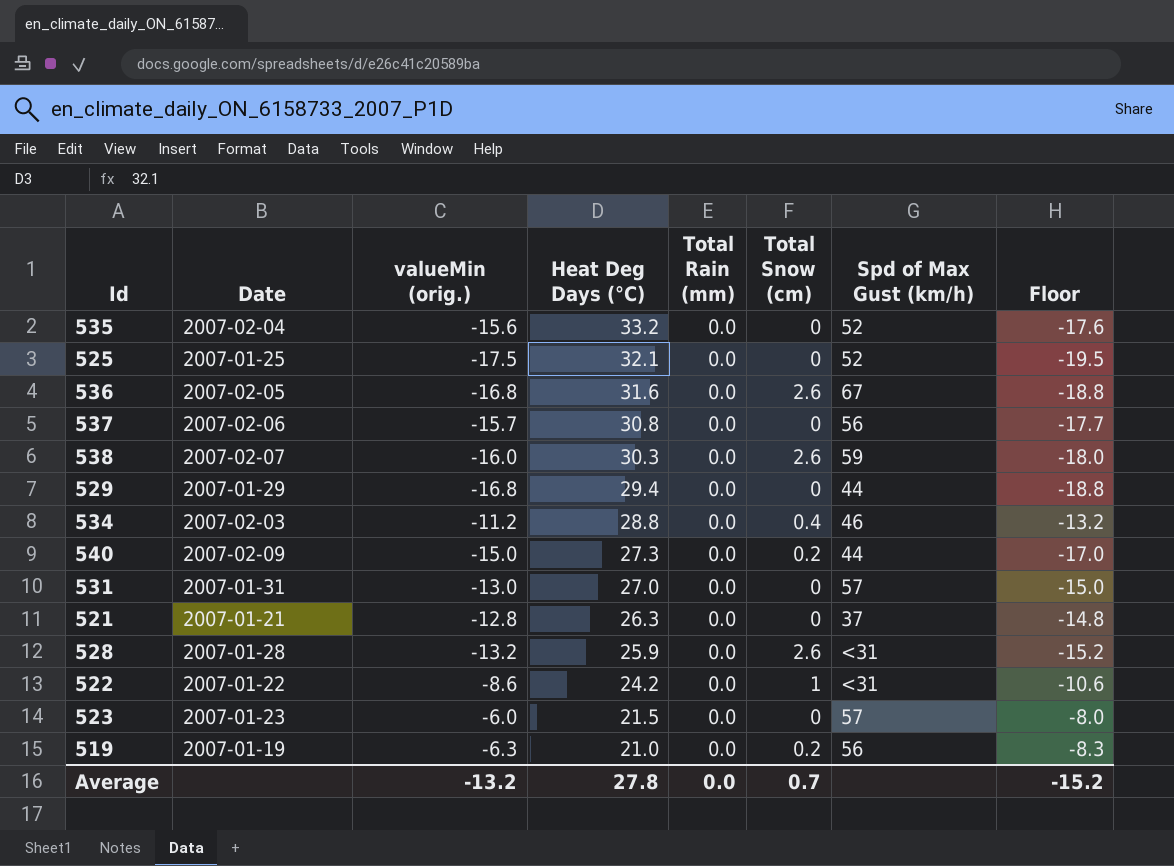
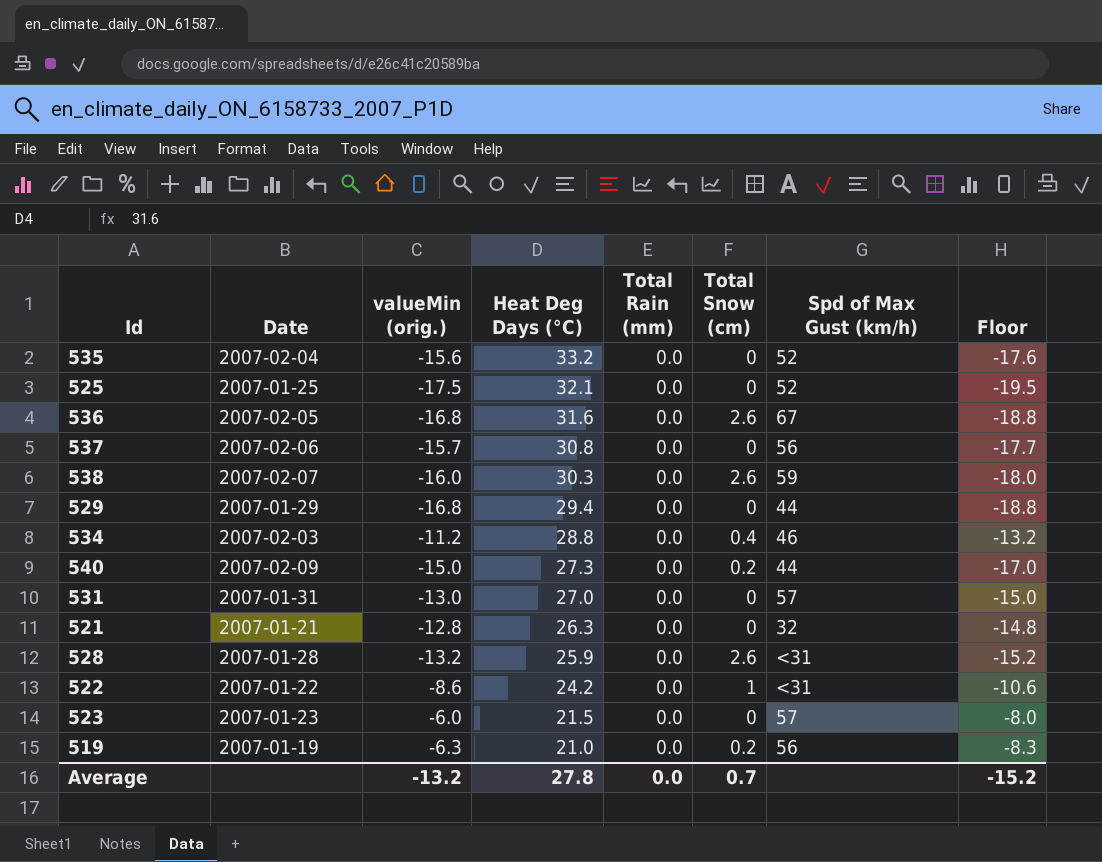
521 | Spd of Max Gust (km/h): 37 -> 32

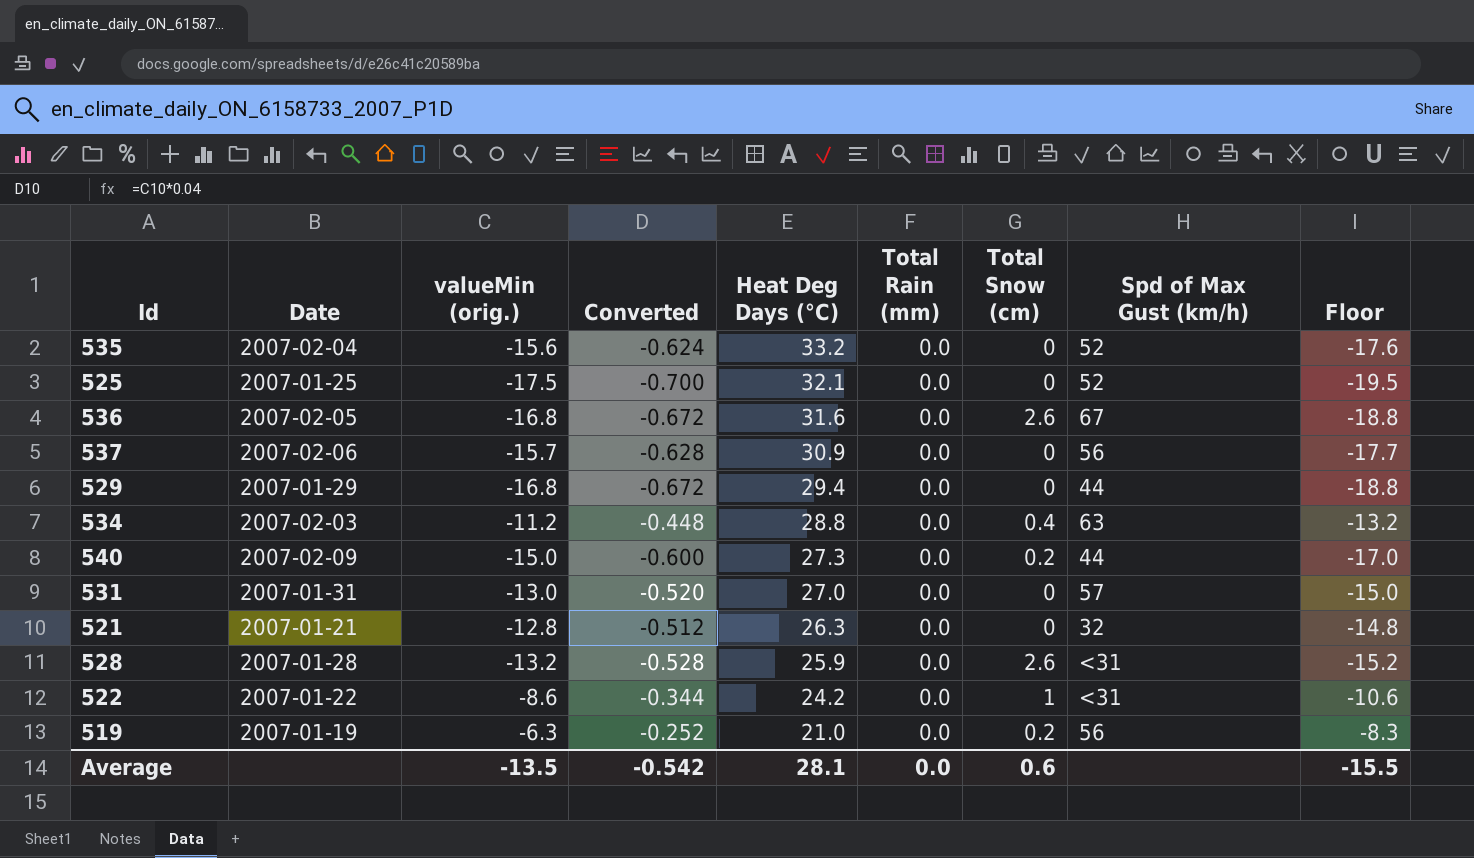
column Converted | formula: none -> [valueMin (orig.)] * 0.04
row 538: 2007-02-07 | -16.0 | 30.3 | 0.0 | 2.6 | 59 | -18.0 -> none
row 523: 2007-01-23 | -6.0 | 21.5 | 0.0 | 0 | 57 | -8.0 -> none
537 | Heat Deg Days (°C): 30.8 -> 30.9
534 | Spd of Max Gust (km/h): 46 -> 63
Average | valueMin (orig.): -13.2 -> -13.5
Average | Heat Deg Days (°C): 27.8 -> 28.1
Average | Total Snow (cm): 0.7 -> 0.6
Average | Floor: -15.2 -> -15.5

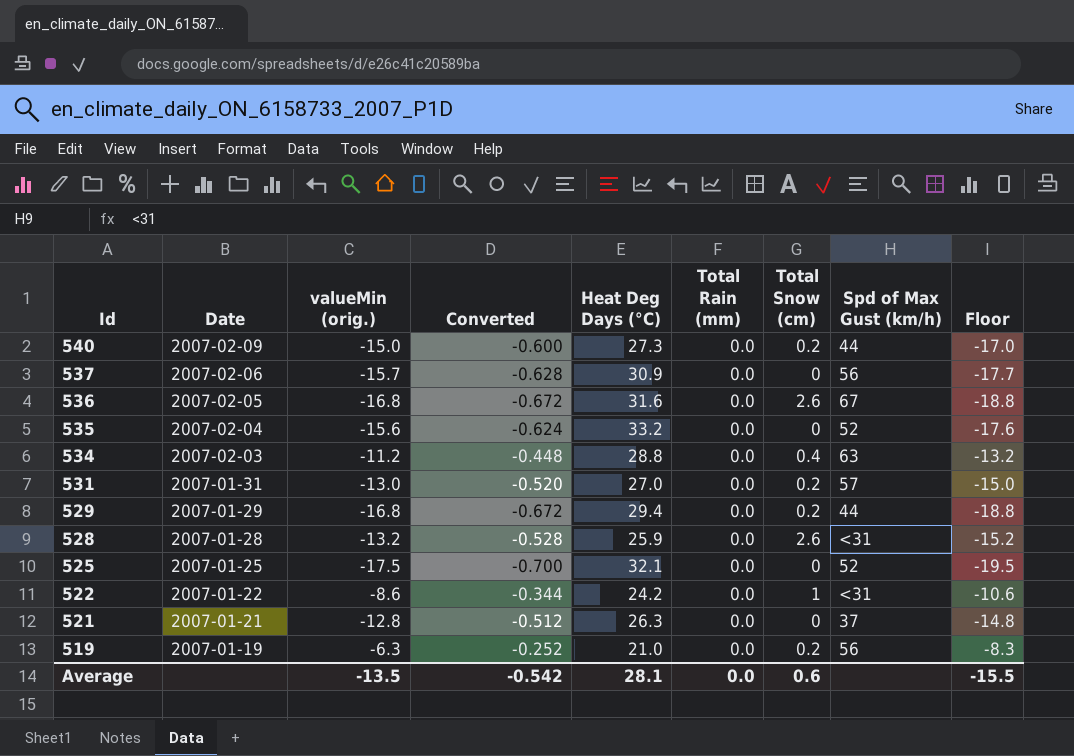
row order: Heat Deg Days (°C) descending -> Id descending
531 | Total Snow (cm): 0 -> 0.2
529 | Total Snow (cm): 0 -> 0.2
521 | Spd of Max Gust (km/h): 32 -> 37

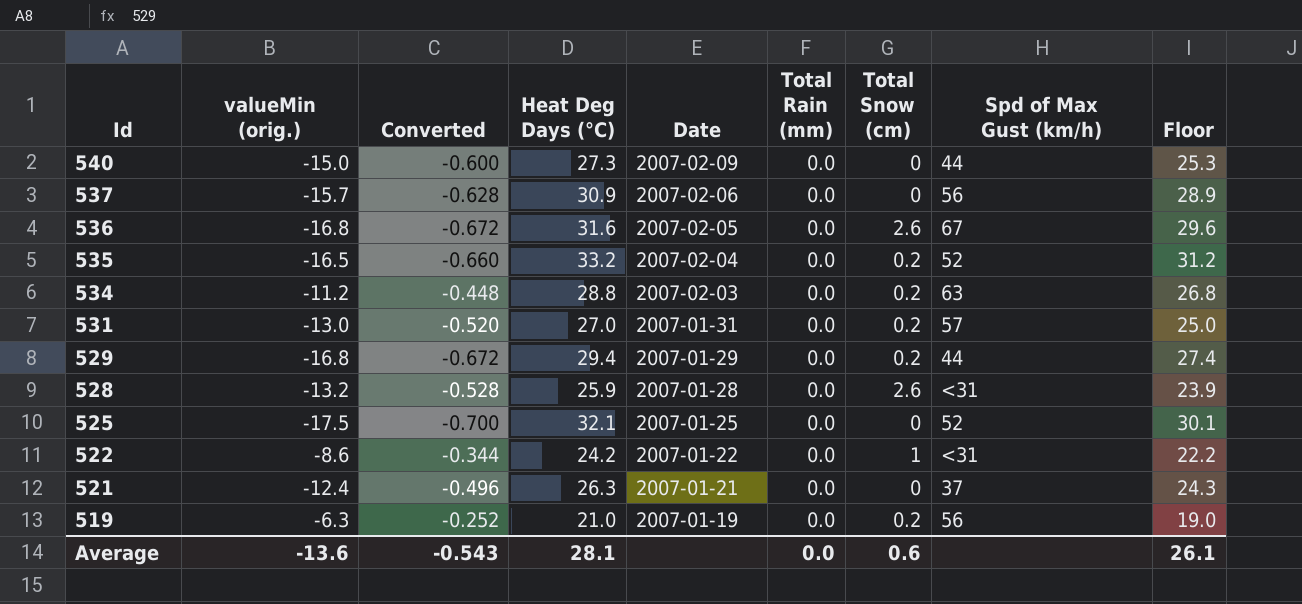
column Date | position: 2 -> 5
column Floor | formula: [valueMin (orig.)] - 2 -> [Heat Deg Days (°C)] - 2
540 | Total Snow (cm): 0.2 -> 0
535 | valueMin (orig.): -15.6 -> -16.5
535 | Converted: -0.624 -> -0.660
535 | Total Snow (cm): 0 -> 0.2
534 | Total Snow (cm): 0.4 -> 0.2
521 | valueMin (orig.): -12.8 -> -12.4
521 | Converted: -0.512 -> -0.496
Average | valueMin (orig.): -13.5 -> -13.6
Average | Converted: -0.542 -> -0.543
Average | Floor: -15.5 -> 26.1

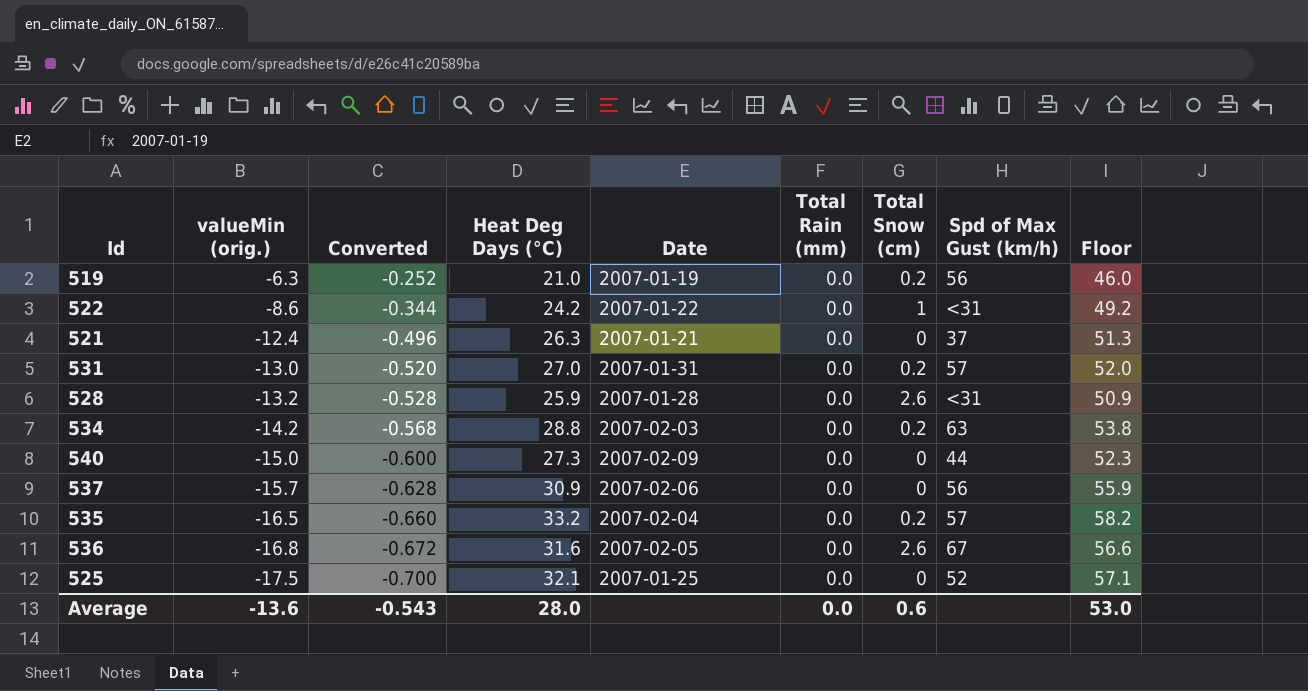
row order: Id descending -> valueMin (orig.) descending
column Floor | formula: [Heat Deg Days (°C)] - 2 -> [Heat Deg Days (°C)] + 25
row 529: -16.8 | -0.672 | 29.4 | 2007-01-29 | 0.0 | 0.2 | 44 | 27.4 -> none
534 | valueMin (orig.): -11.2 -> -14.2
534 | Converted: -0.448 -> -0.568
535 | Spd of Max Gust (km/h): 52 -> 57
Average | Heat Deg Days (°C): 28.1 -> 28.0
Average | Floor: 26.1 -> 53.0

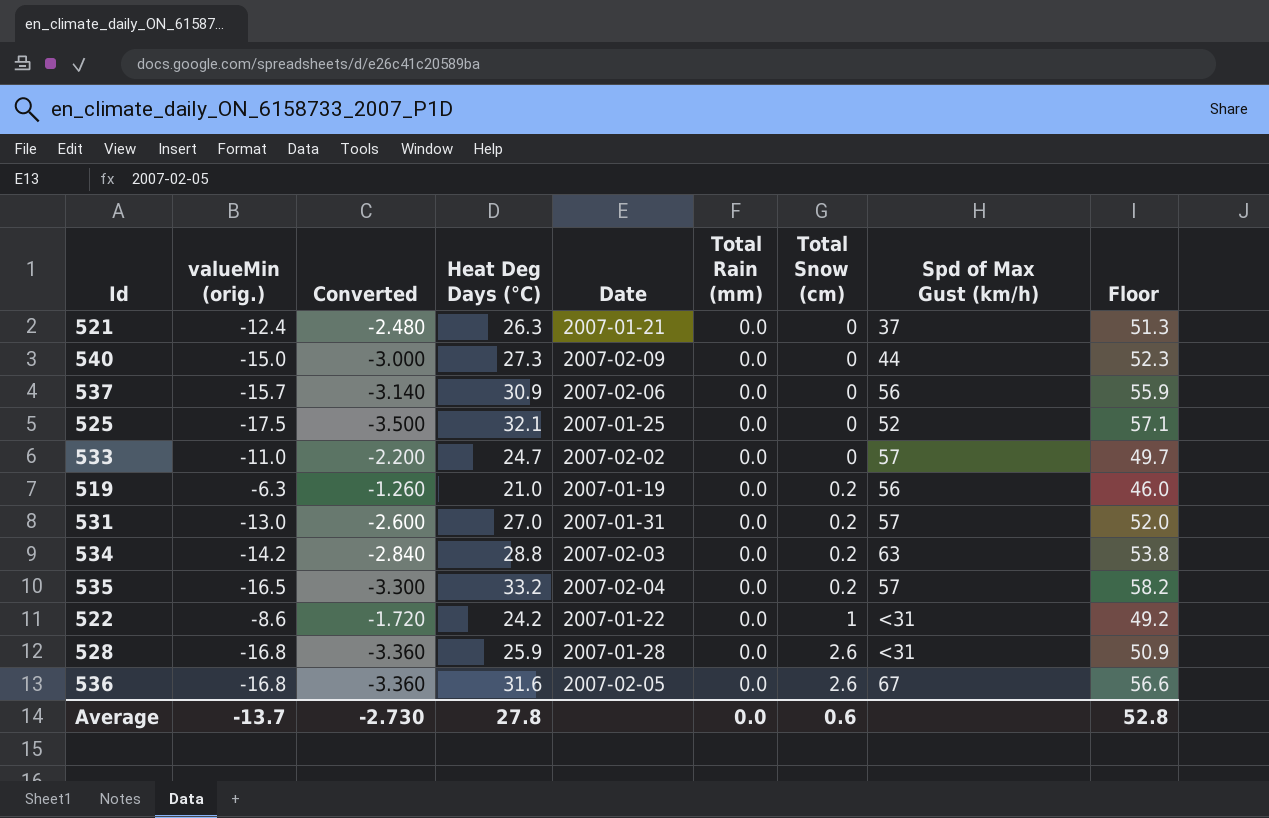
row order: valueMin (orig.) descending -> Total Snow (cm) ascending
column Converted | formula: [valueMin (orig.)] * 0.04 -> [valueMin (orig.)] * 0.2
row 533: none -> -11.0 | -2.200 | 24.7 | 2007-02-02 | 0.0 | 0 | 57 | 49.7
528 | valueMin (orig.): -13.2 -> -16.8
Average | valueMin (orig.): -13.6 -> -13.7
Average | Converted: -0.543 -> -2.730
Average | Heat Deg Days (°C): 28.0 -> 27.8
Average | Floor: 53.0 -> 52.8

